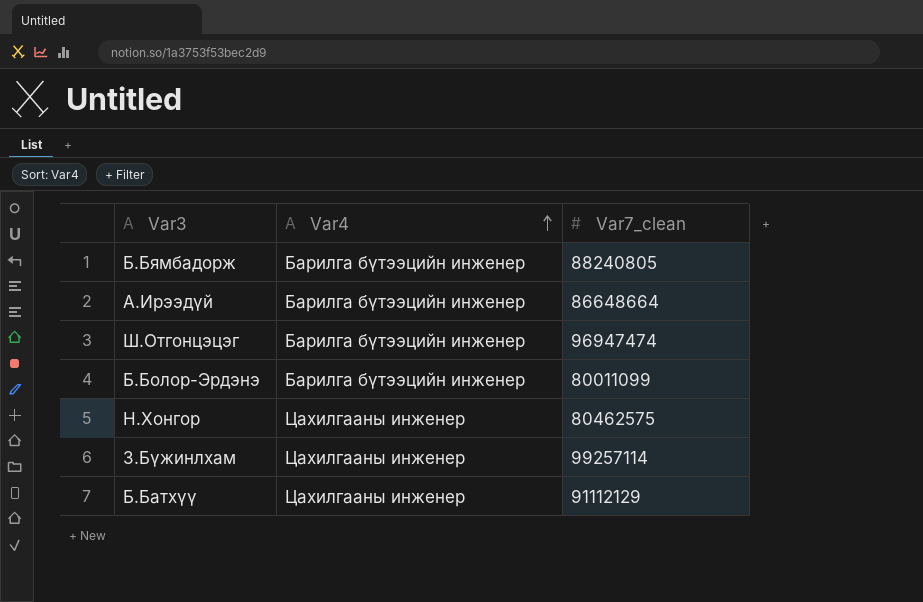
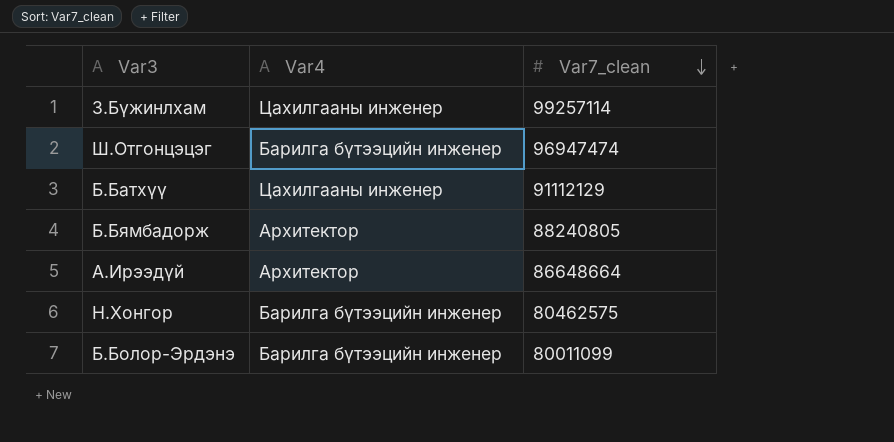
row order: Var4 ascending -> Var7_clean descending
Б.Бямбадорж | Var4: Барилга бүтээцийн инженер -> Архитектор
А.Ирээдүй | Var4: Барилга бүтээцийн инженер -> Архитектор
Н.Хонгор | Var4: Цахилгааны инженер -> Барилга бүтээцийн инженер

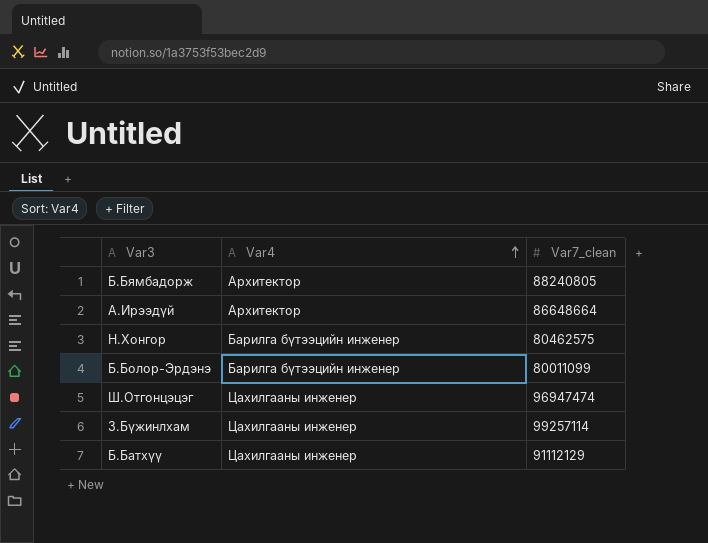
row order: Var7_clean descending -> Var4 ascending
Ш.Отгонцэцэг | Var4: Барилга бүтээцийн инженер -> Цахилгааны инженер

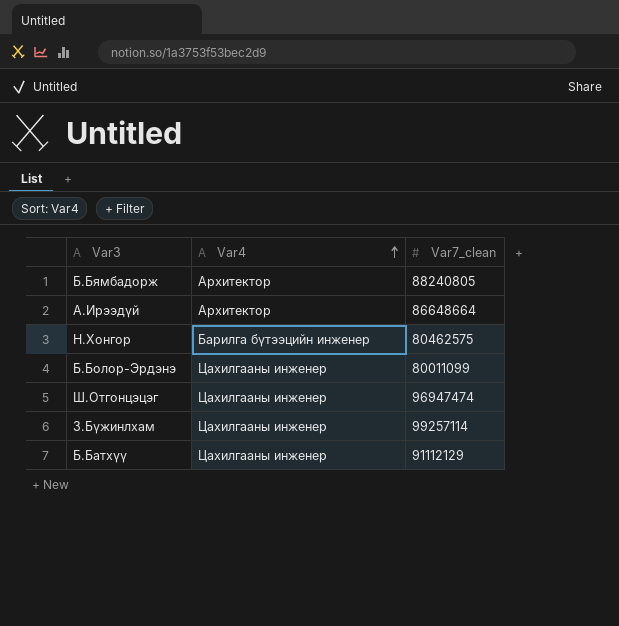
Б.Болор-Эрдэнэ | Var4: Барилга бүтээцийн инженер -> Цахилгааны инженер

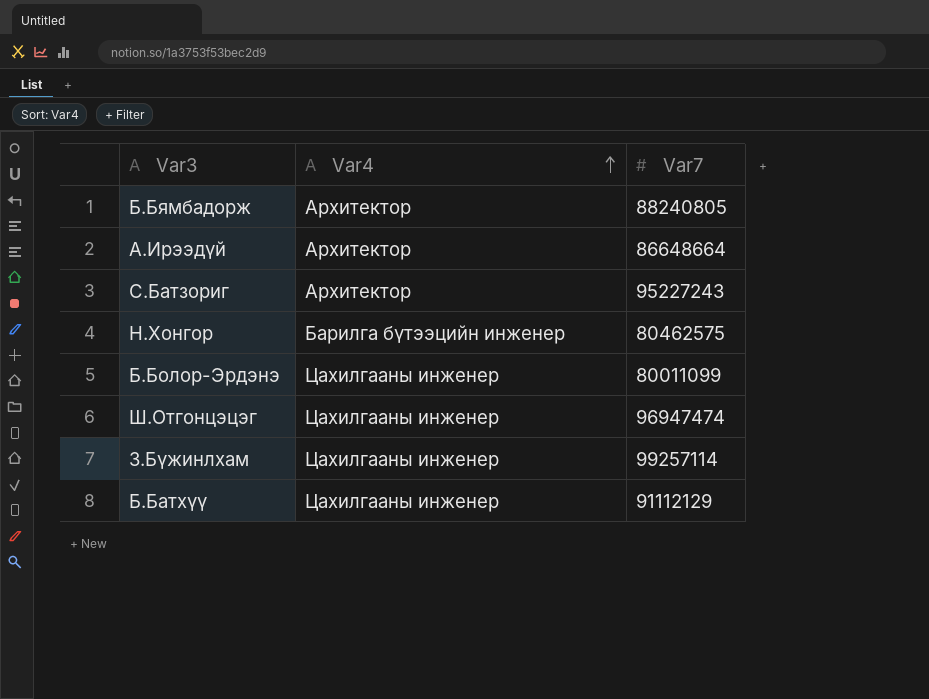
column name: Var7_clean -> Var7
row С.Батзориг: none -> Архитектор | 95227243

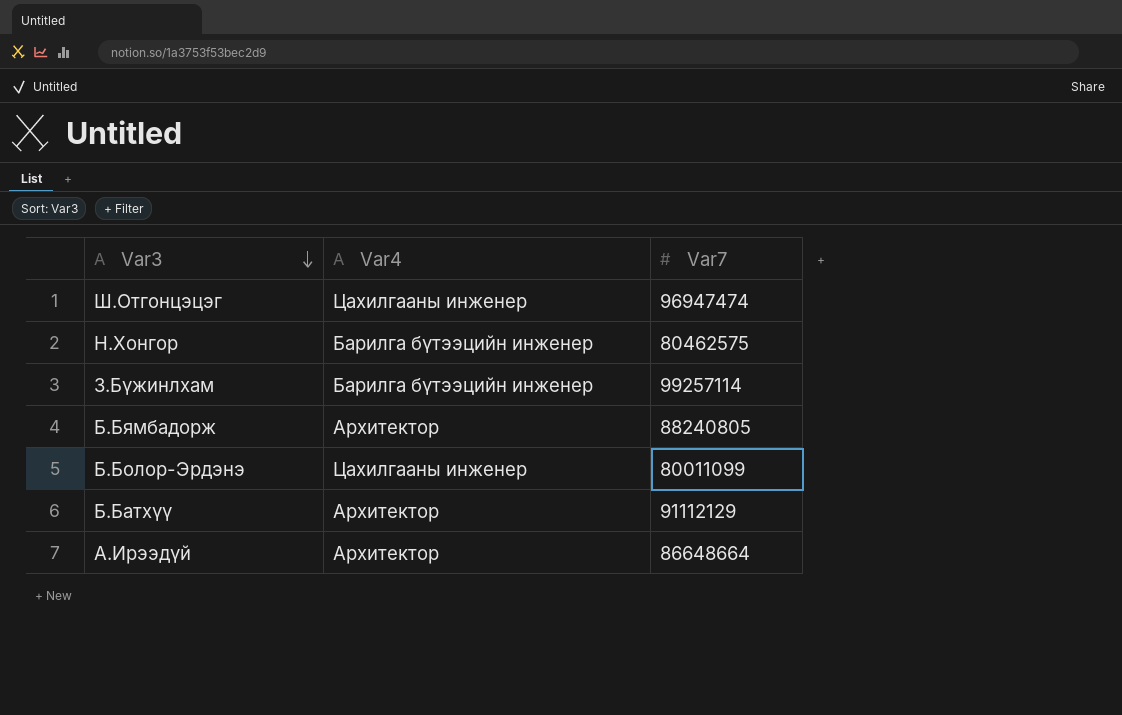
row order: Var4 ascending -> Var3 descending
row С.Батзориг: Архитектор | 95227243 -> none
З.Бүжинлхам | Var4: Цахилгааны инженер -> Барилга бүтээцийн инженер
Б.Батхүү | Var4: Цахилгааны инженер -> Архитектор

